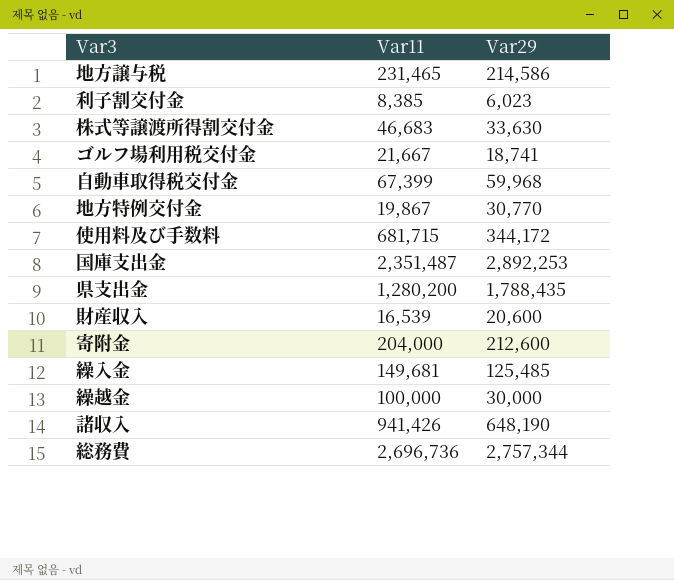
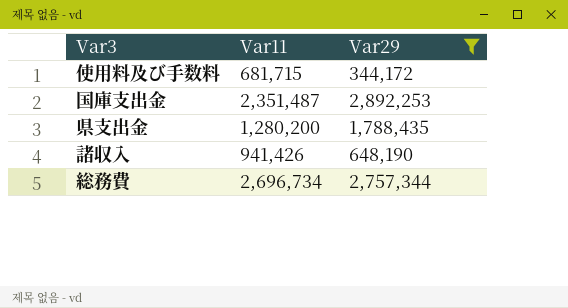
filter: none -> Var29 >= 344,172
総務費 | Var11: 2,696,736 -> 2,696,734

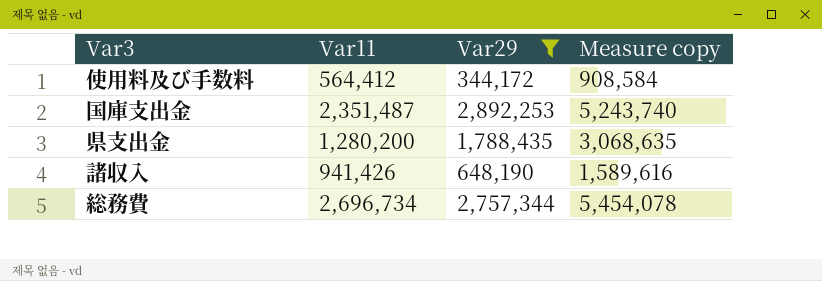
column Measure copy | formula: none -> [Var11] + [Var29]
使用料及び手数料 | Var11: 681,715 -> 564,412

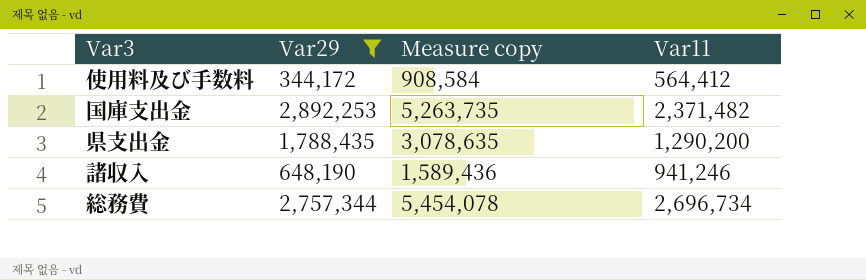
column Var11 | position: 2 -> 4
国庫支出金 | Measure copy: 5,243,740 -> 5,263,735
国庫支出金 | Var11: 2,351,487 -> 2,371,482
県支出金 | Measure copy: 3,068,635 -> 3,078,635
県支出金 | Var11: 1,280,200 -> 1,290,200
諸収入 | Measure copy: 1,589,616 -> 1,589,436
諸収入 | Var11: 941,426 -> 941,246

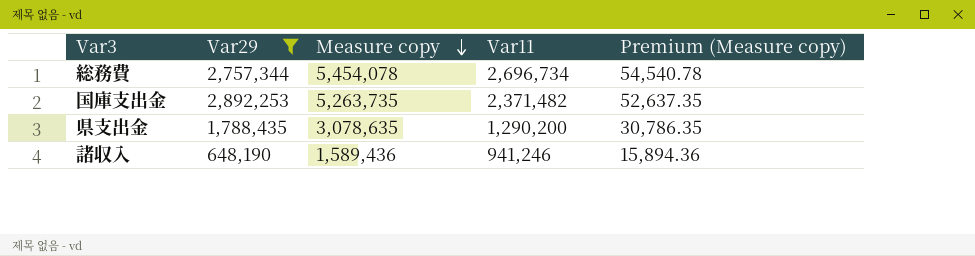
row order: none -> Measure copy descending
column Premium (Measure copy) | formula: none -> [Measure copy] * 0.01
row 使用料及び手数料: 344,172 | 908,584 | 564,412 -> none

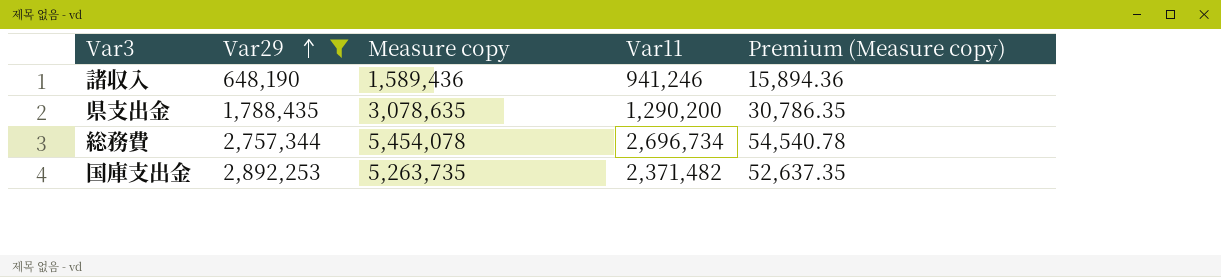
row order: Measure copy descending -> Var29 ascending

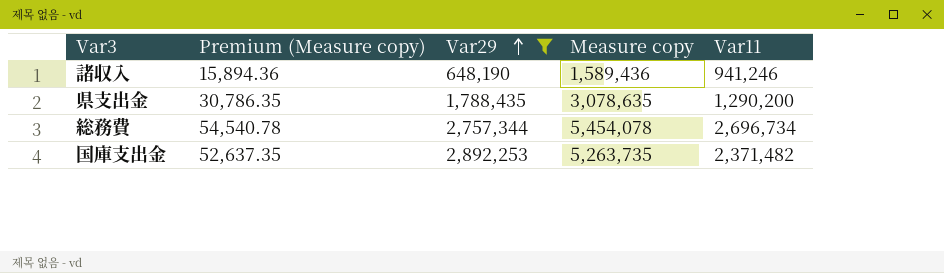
column Premium (Measure copy) | position: 5 -> 2

